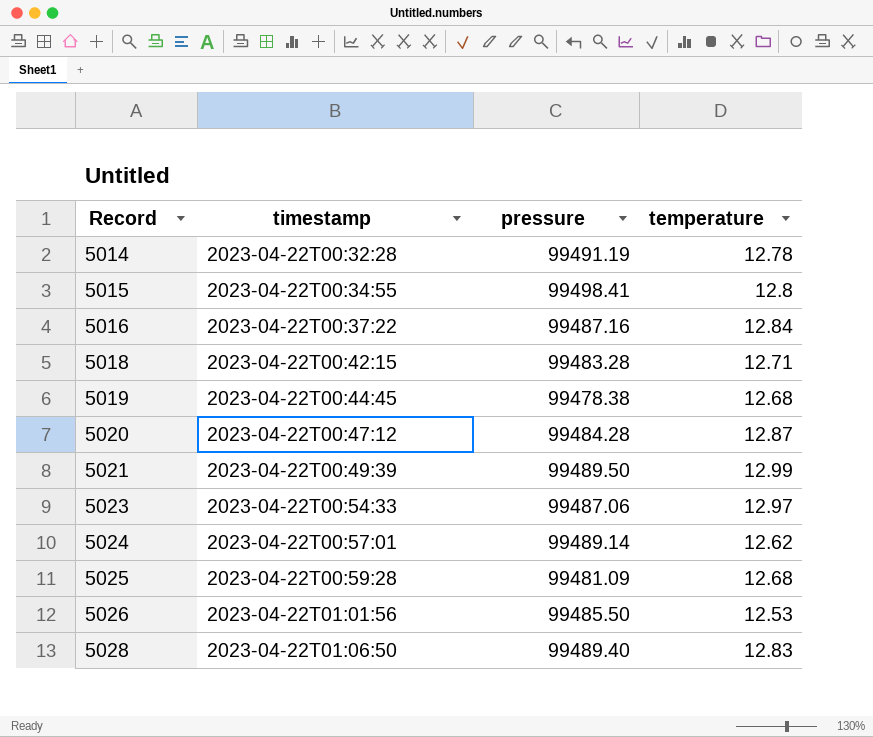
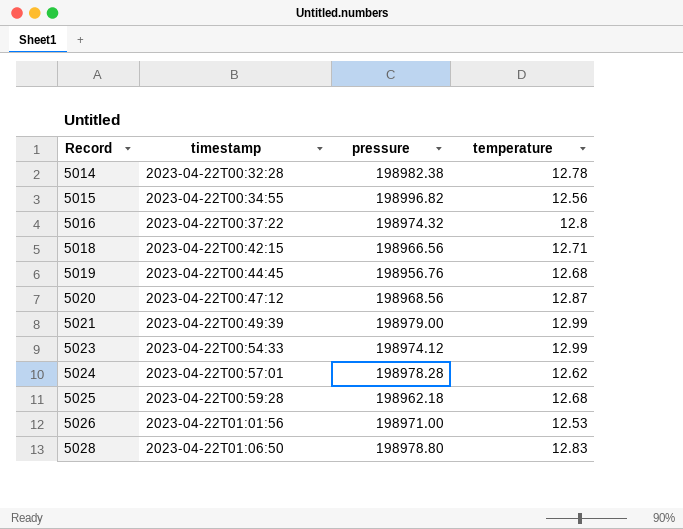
5014 | pressure: 99491.19 -> 198982.38
5015 | pressure: 99498.41 -> 198996.82
5015 | temperature: 12.8 -> 12.56
5016 | pressure: 99487.16 -> 198974.32
5016 | temperature: 12.84 -> 12.8
5018 | pressure: 99483.28 -> 198966.56
5019 | pressure: 99478.38 -> 198956.76
5020 | pressure: 99484.28 -> 198968.56
5021 | pressure: 99489.50 -> 198979.00
5023 | pressure: 99487.06 -> 198974.12
5023 | temperature: 12.97 -> 12.99
5024 | pressure: 99489.14 -> 198978.28
5025 | pressure: 99481.09 -> 198962.18
5026 | pressure: 99485.50 -> 198971.00
5028 | pressure: 99489.40 -> 198978.80

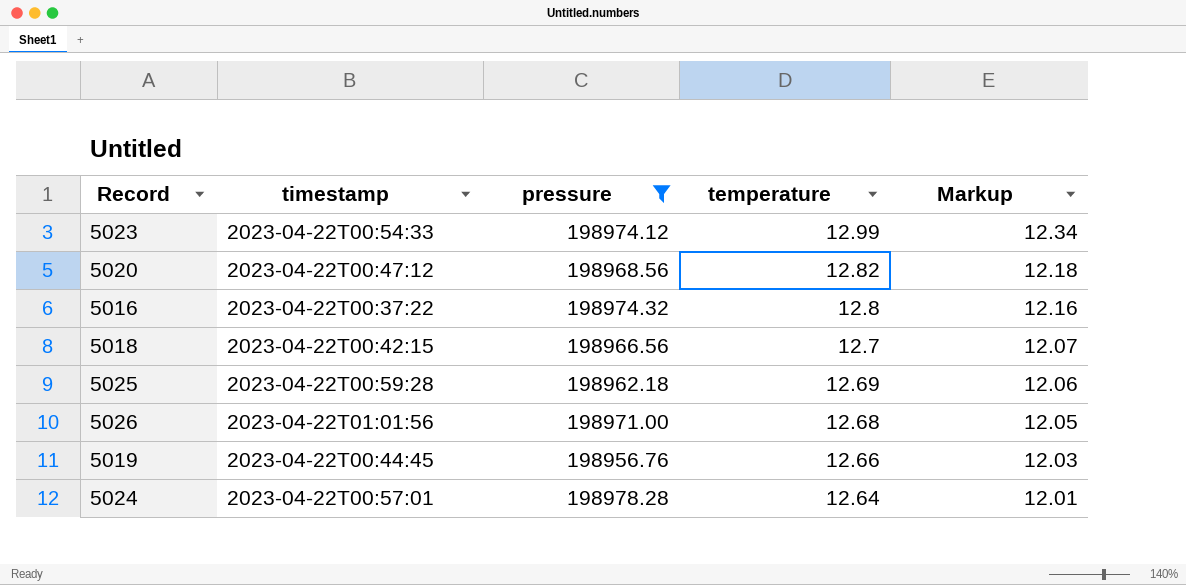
filter: none -> pressure <= 198978.28
row order: Record ascending -> temperature descending
column Markup | formula: none -> [temperature] * 0.95
5020 | temperature: 12.87 -> 12.82
5018 | temperature: 12.71 -> 12.7
5025 | temperature: 12.68 -> 12.69
5026 | temperature: 12.53 -> 12.68
5019 | temperature: 12.68 -> 12.66
5024 | temperature: 12.62 -> 12.64

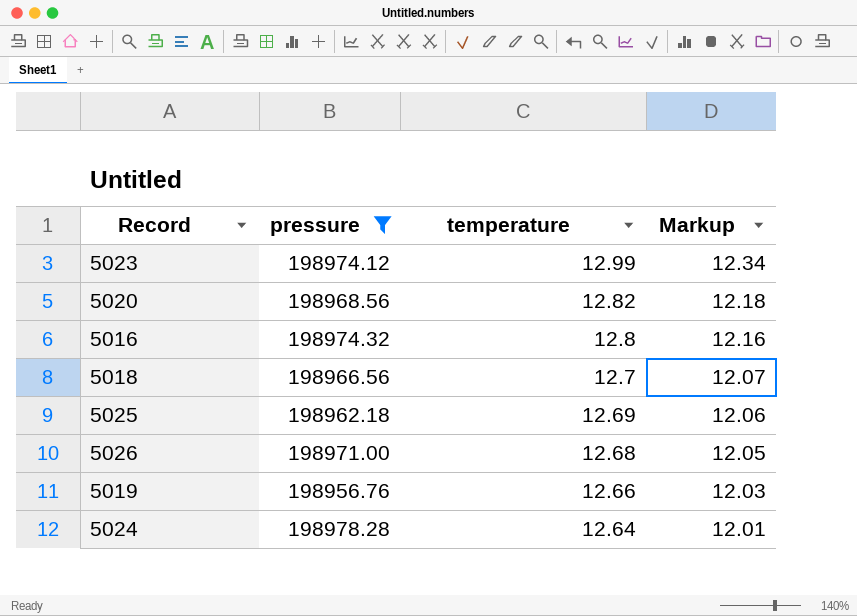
column timestamp | position: 2 -> none

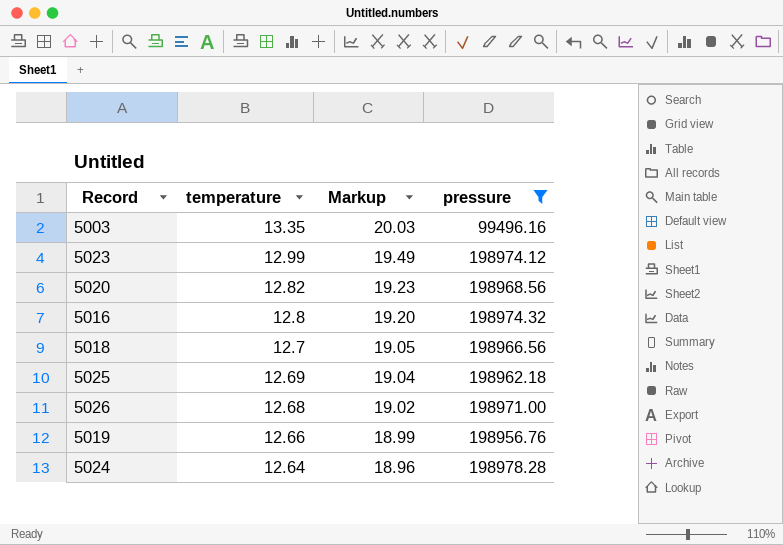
column Markup | formula: [temperature] * 0.95 -> [temperature] * 1.5
column pressure | position: 2 -> 4
row 5003: none -> 13.35 | 20.03 | 99496.16

